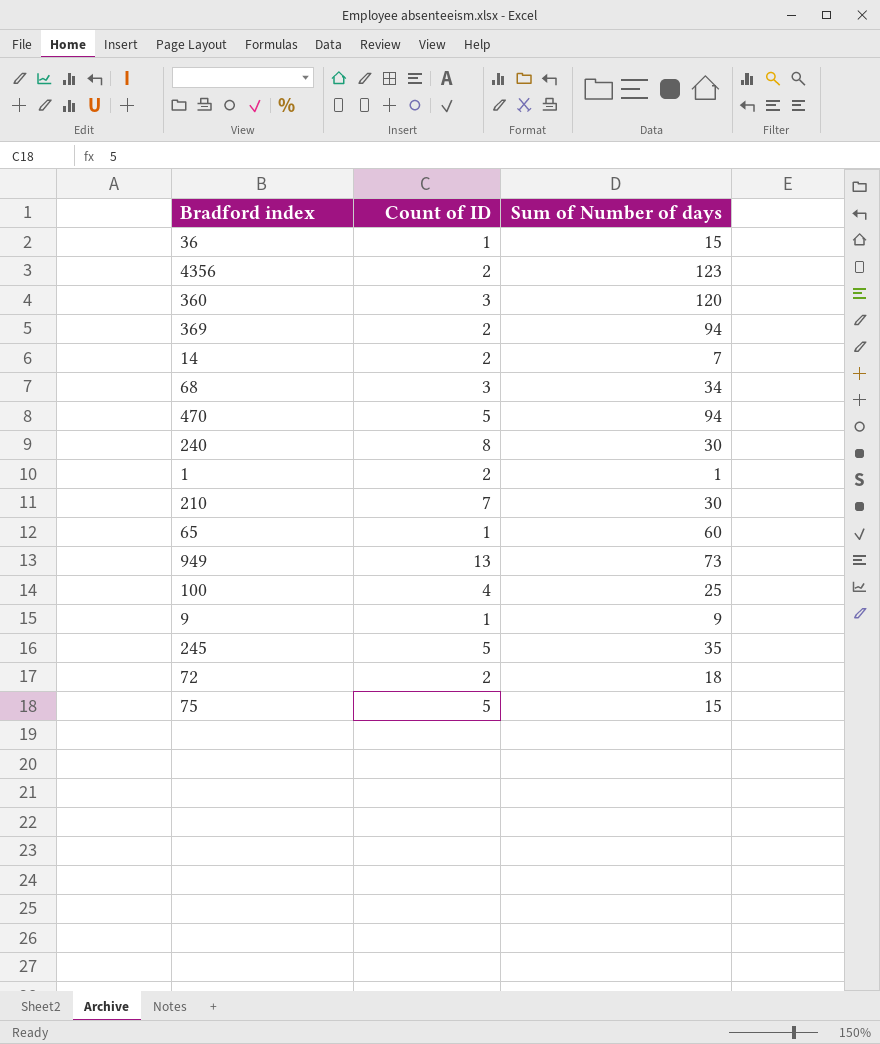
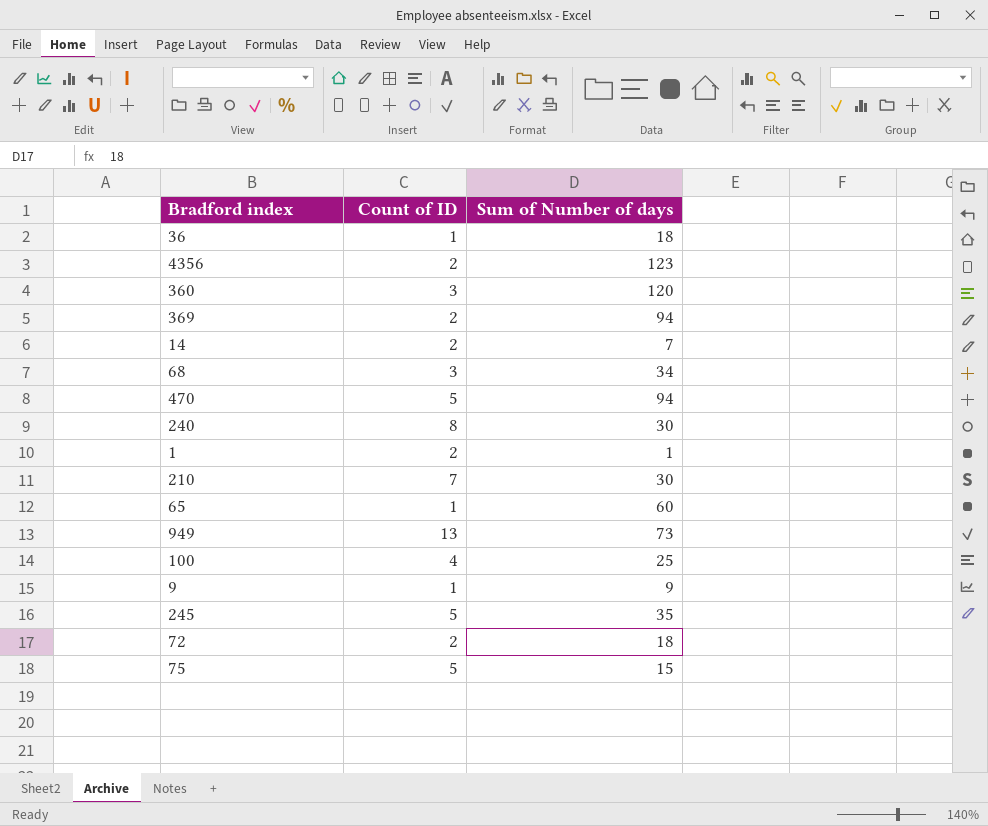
36 | Sum of Number of days: 15 -> 18

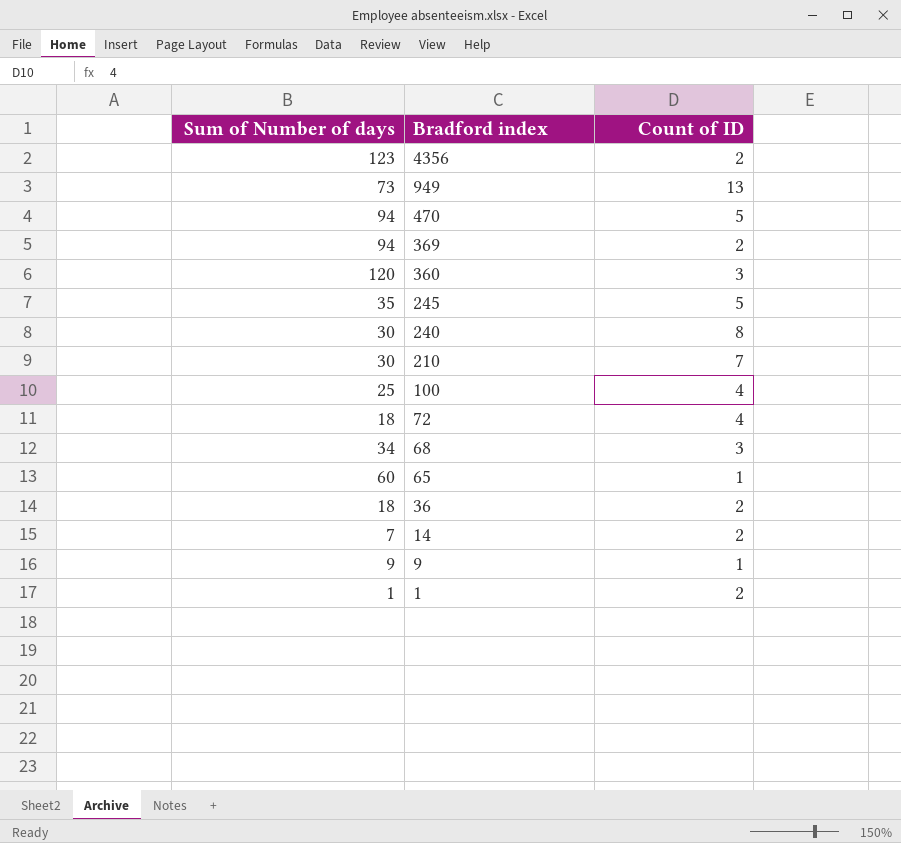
row order: none -> Bradford index descending
column Sum of Number of days | position: 3 -> 1
row 75: 5 | 15 -> none
72 | Count of ID: 2 -> 4
36 | Count of ID: 1 -> 2

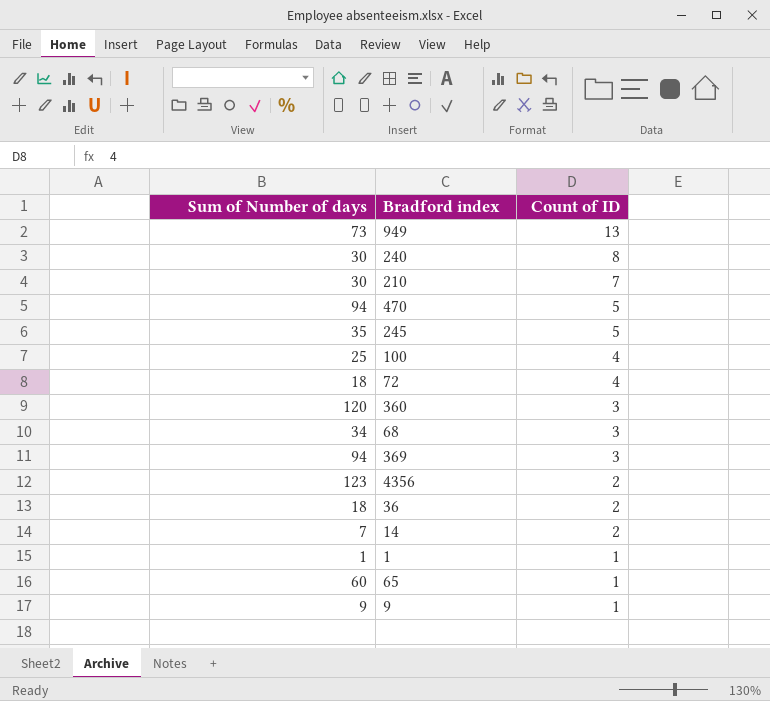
row order: Bradford index descending -> Count of ID descending
369 | Count of ID: 2 -> 3
1 | Count of ID: 2 -> 1

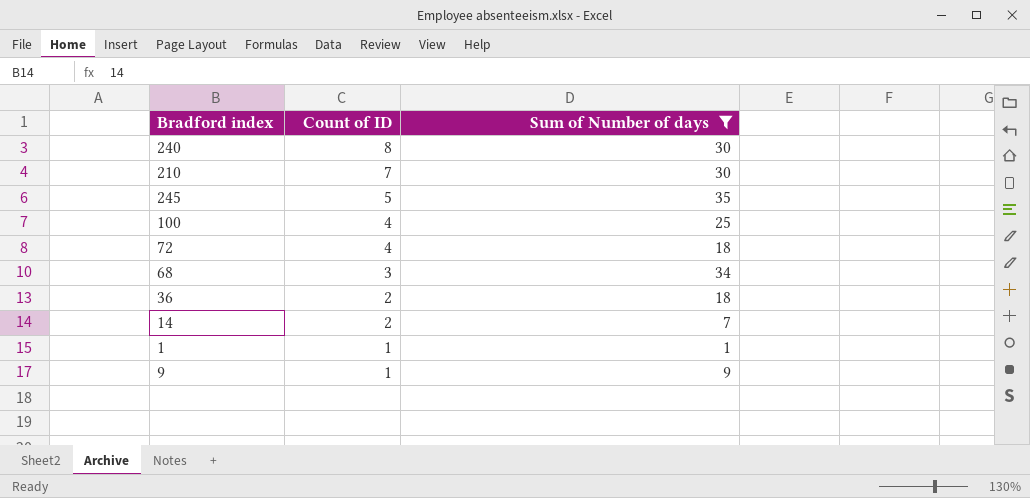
filter: none -> Sum of Number of days <= 35
column Sum of Number of days | position: 1 -> 3

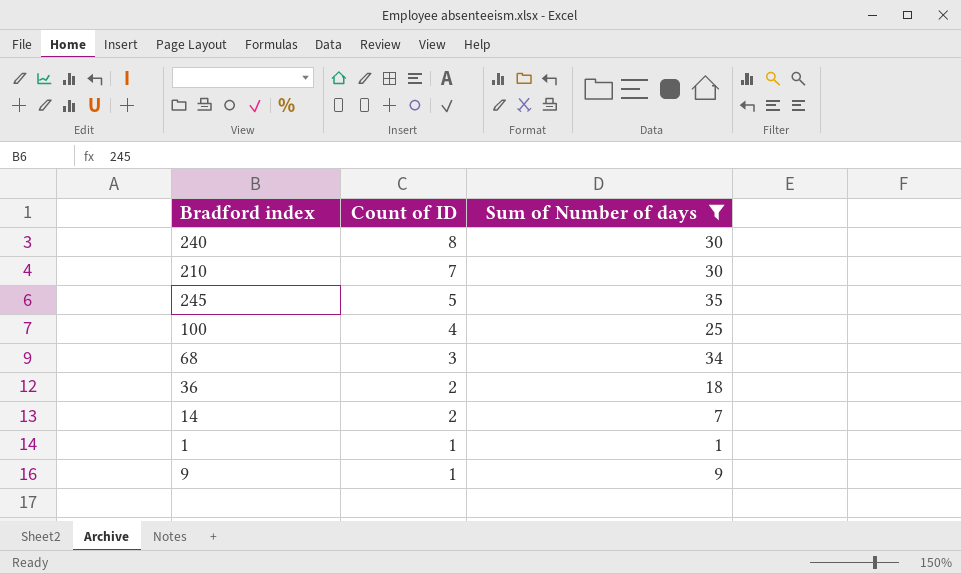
row 72: 4 | 18 -> none

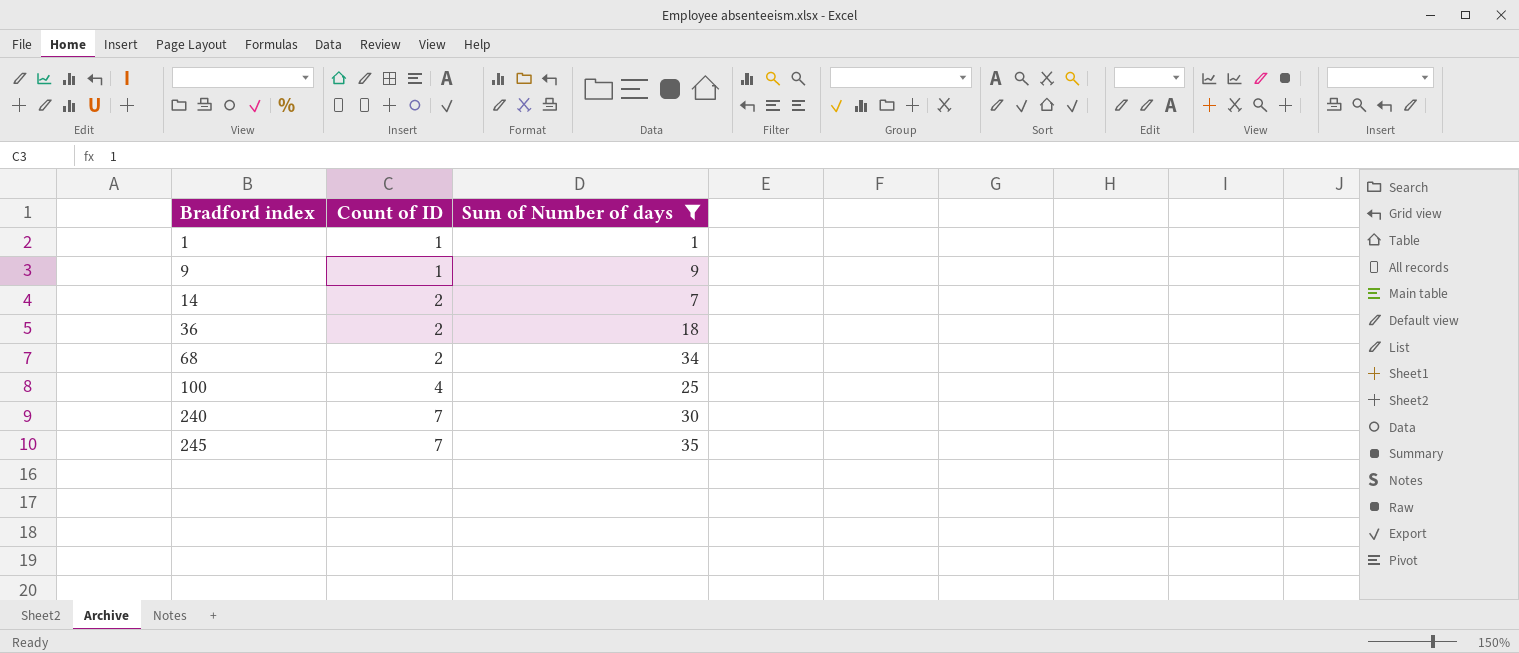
row order: Count of ID descending -> Bradford index ascending
row 210: 7 | 30 -> none
68 | Count of ID: 3 -> 2
240 | Count of ID: 8 -> 7
245 | Count of ID: 5 -> 7

